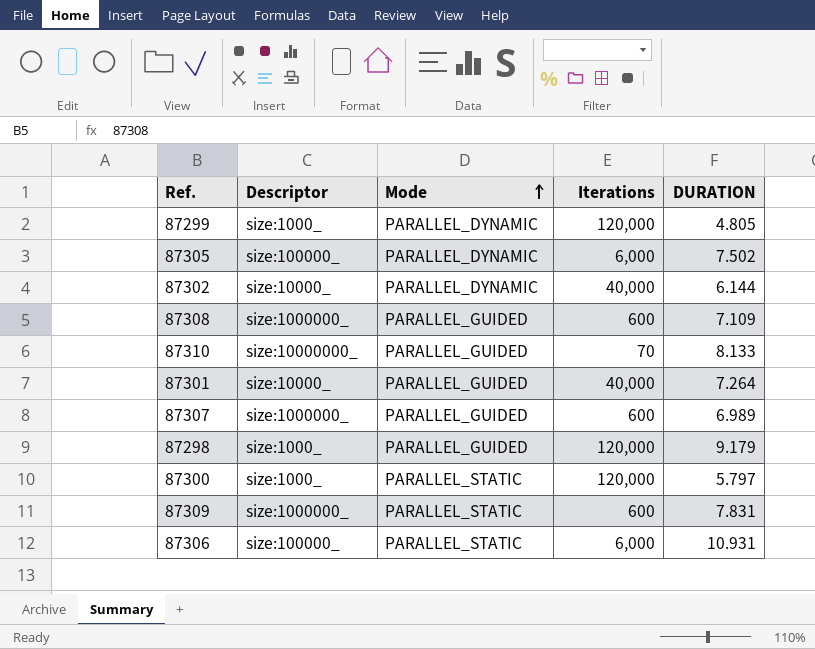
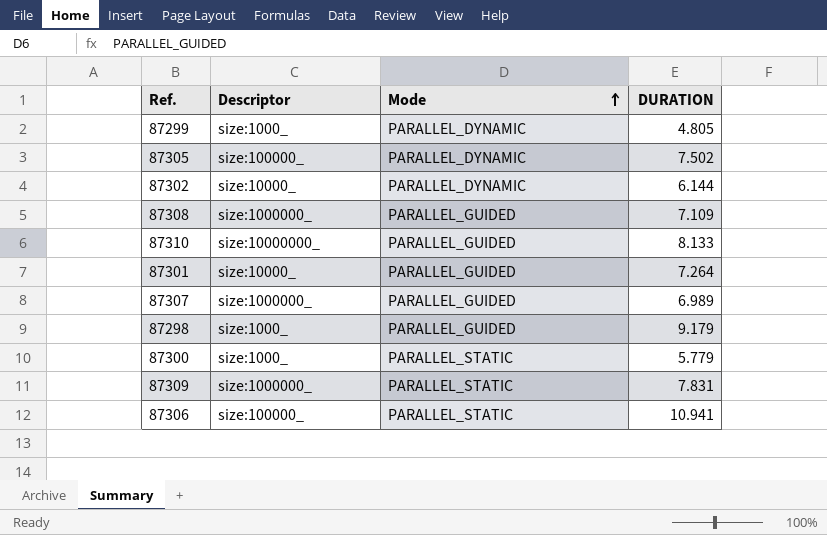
column Iterations | position: 4 -> none
87300 | DURATION: 5.797 -> 5.779
87306 | DURATION: 10.931 -> 10.941

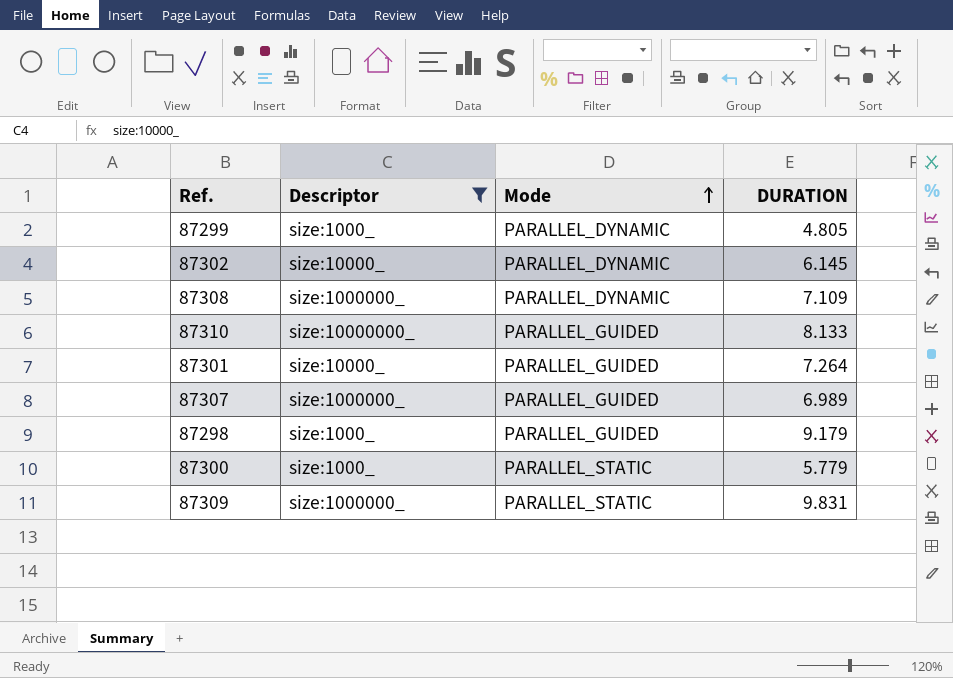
filter: none -> Descriptor != size:100000_
87302 | DURATION: 6.144 -> 6.145
87308 | Mode: PARALLEL_GUIDED -> PARALLEL_DYNAMIC
87309 | DURATION: 7.831 -> 9.831

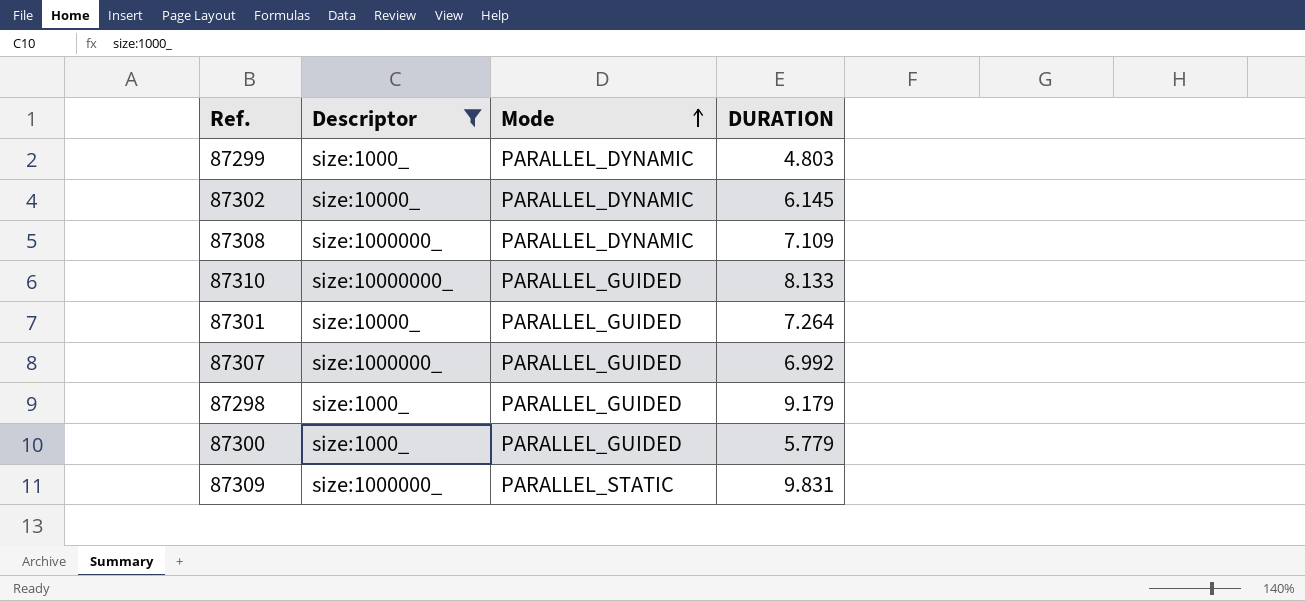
87299 | DURATION: 4.805 -> 4.803
87307 | DURATION: 6.989 -> 6.992
87300 | Mode: PARALLEL_STATIC -> PARALLEL_GUIDED

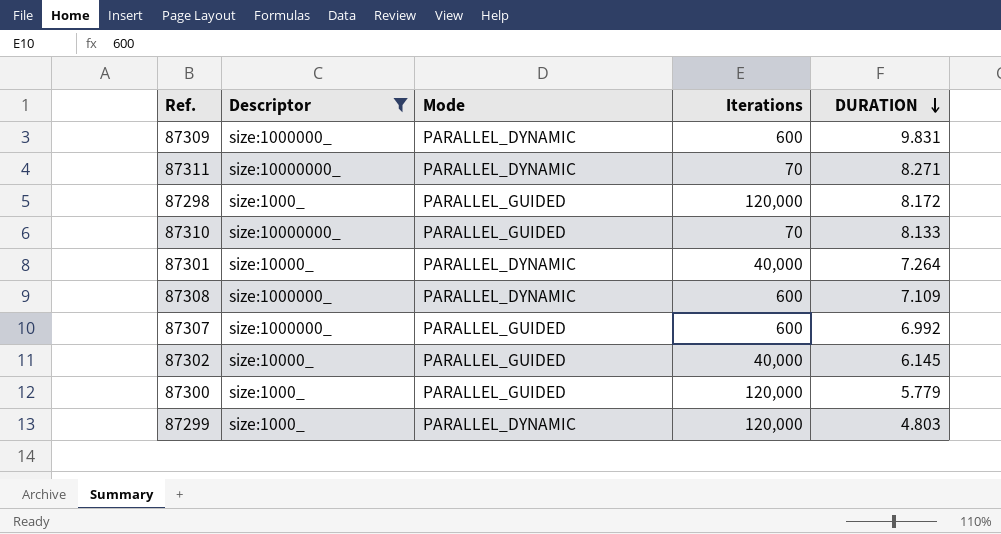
row order: Mode ascending -> DURATION descending
column Iterations | position: none -> 4
87309 | Mode: PARALLEL_STATIC -> PARALLEL_DYNAMIC
row 87311: none -> size:10000000_ | PARALLEL_DYNAMIC | 70 | 8.271
87298 | DURATION: 9.179 -> 8.172
87301 | Mode: PARALLEL_GUIDED -> PARALLEL_DYNAMIC
87302 | Mode: PARALLEL_DYNAMIC -> PARALLEL_GUIDED

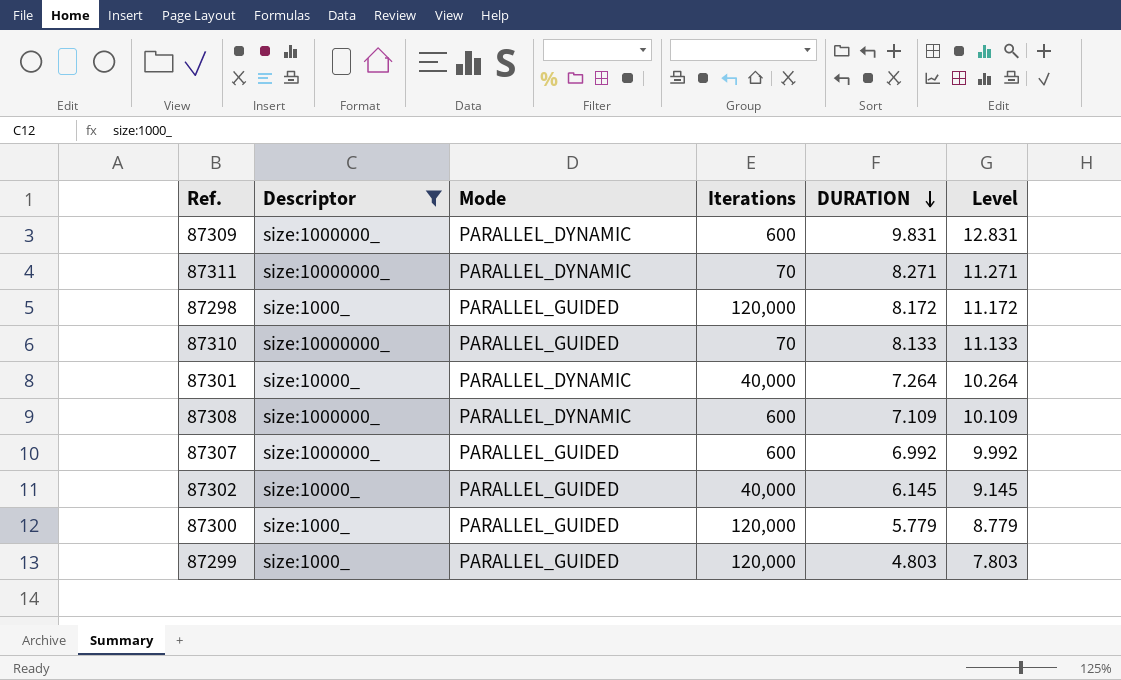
column Level | formula: none -> [DURATION] + 3
87299 | Mode: PARALLEL_DYNAMIC -> PARALLEL_GUIDED

